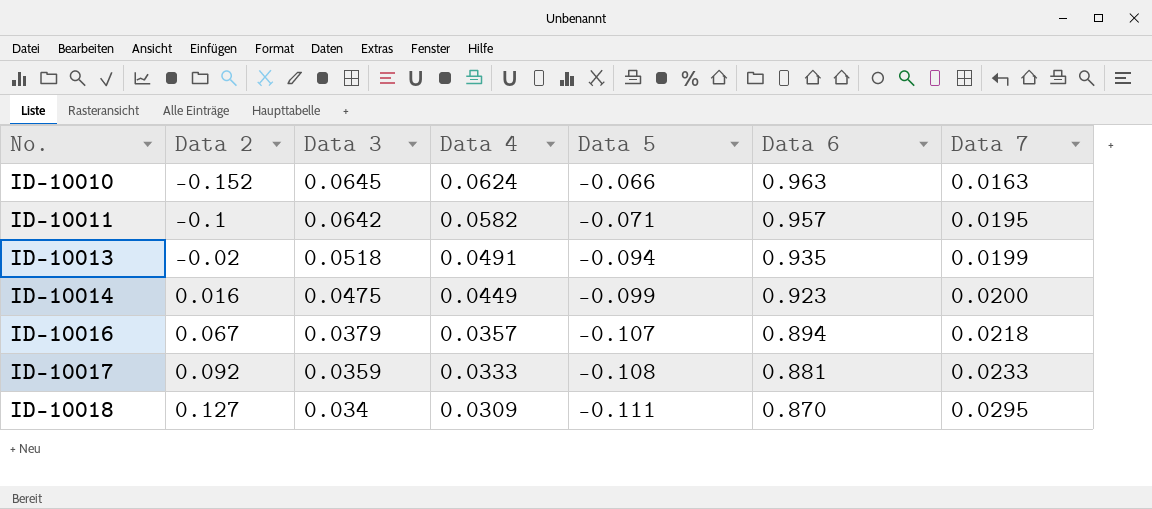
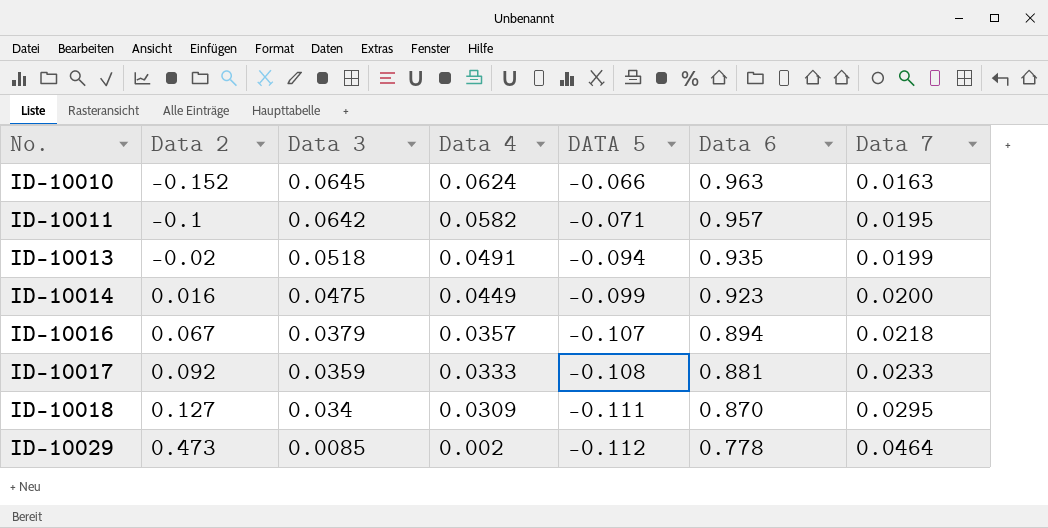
column name: Data 5 -> DATA 5
row ID-10029: none -> 0.473 | 0.0085 | 0.002 | -0.112 | 0.778 | 0.0464

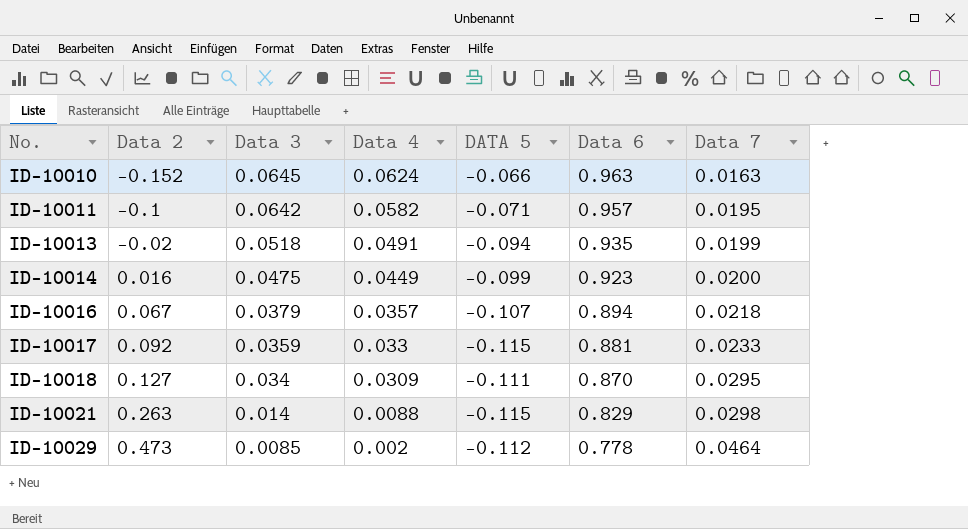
ID-10017 | Data 4: 0.0333 -> 0.033
ID-10017 | DATA 5: -0.108 -> -0.115
row ID-10021: none -> 0.263 | 0.014 | 0.0088 | -0.115 | 0.829 | 0.0298

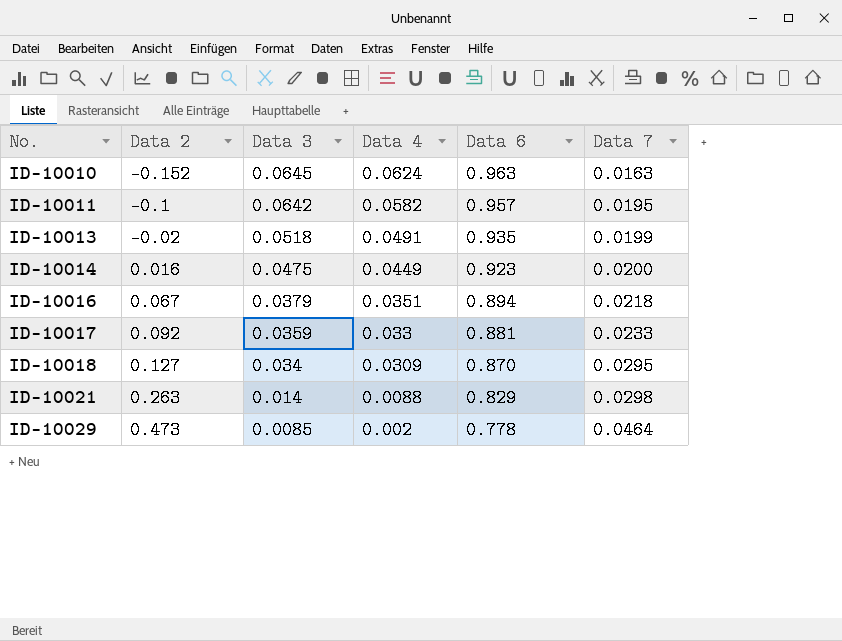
column DATA 5 | position: 5 -> none
ID-10016 | Data 4: 0.0357 -> 0.0351

